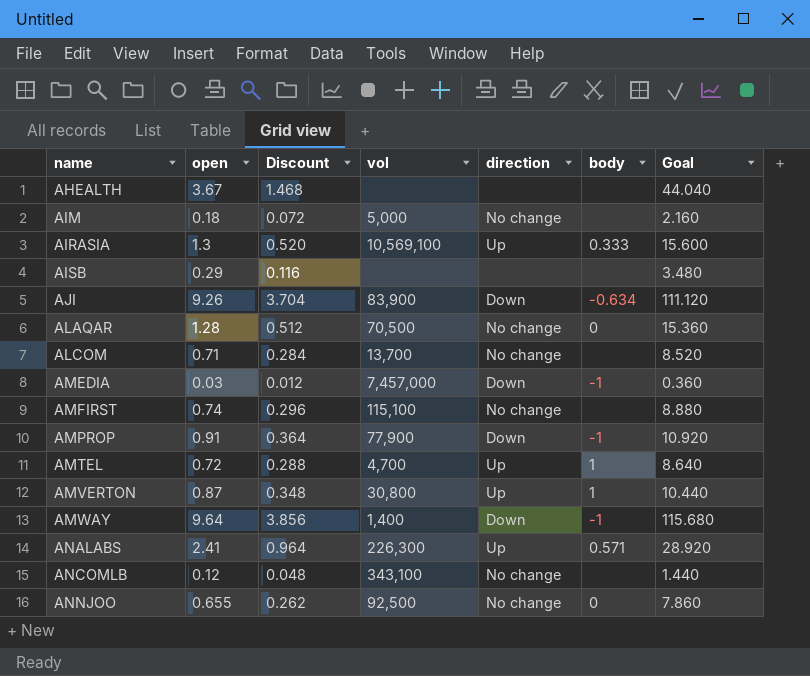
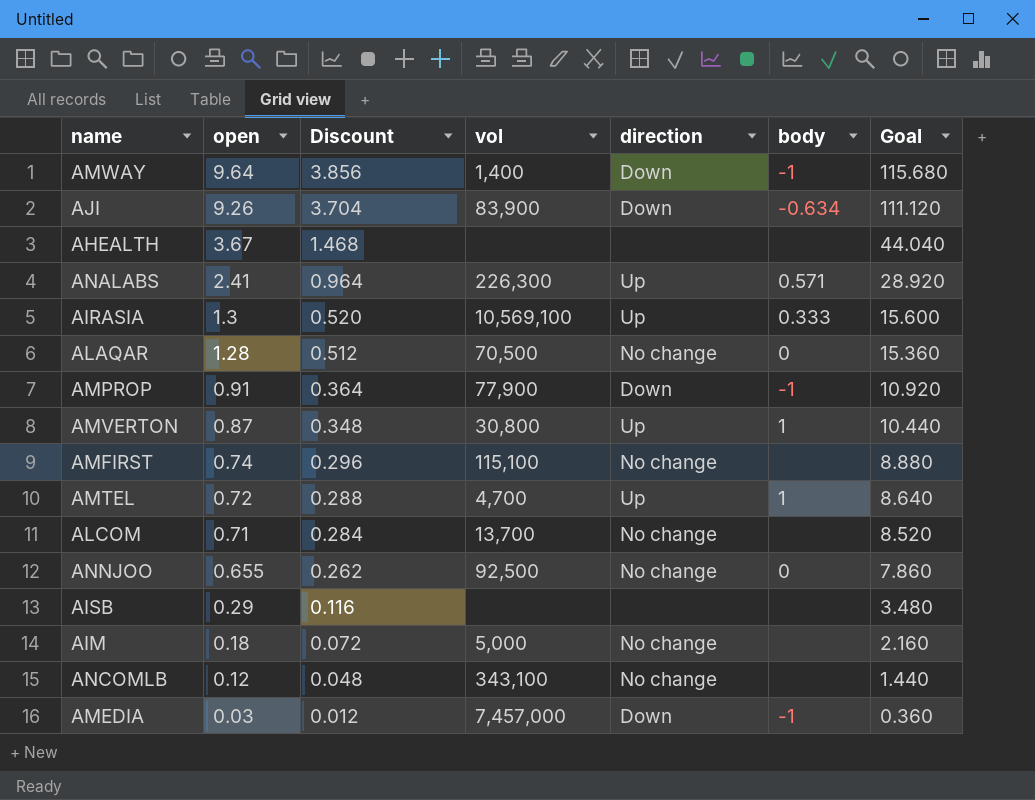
row order: name ascending -> open descending

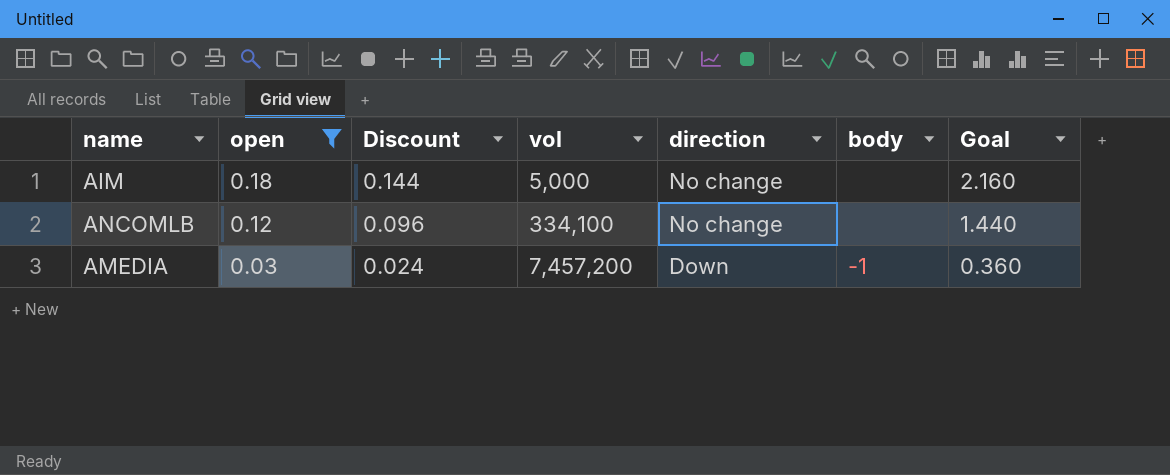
filter: none -> open <= 0.18
column Discount | formula: [open] * 0.4 -> [open] * 0.8
ANCOMLB | vol: 343,100 -> 334,100
AMEDIA | vol: 7,457,000 -> 7,457,200

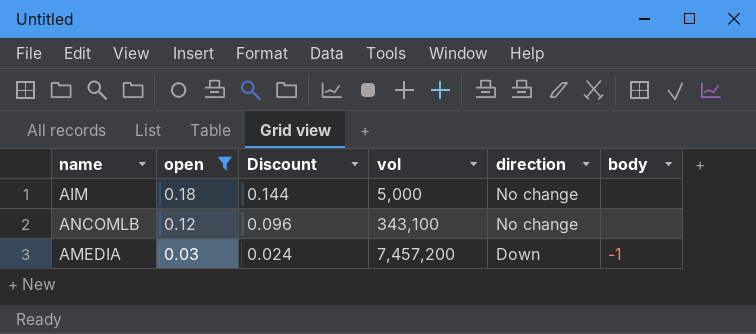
column Goal | formula: [open] * 12 -> none
ANCOMLB | vol: 334,100 -> 343,100

